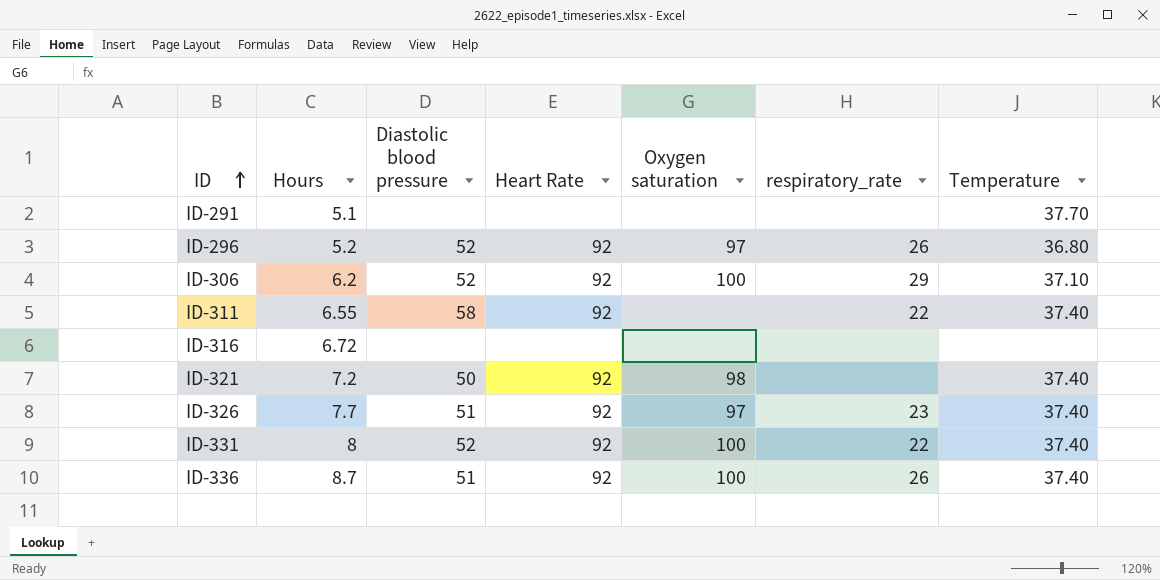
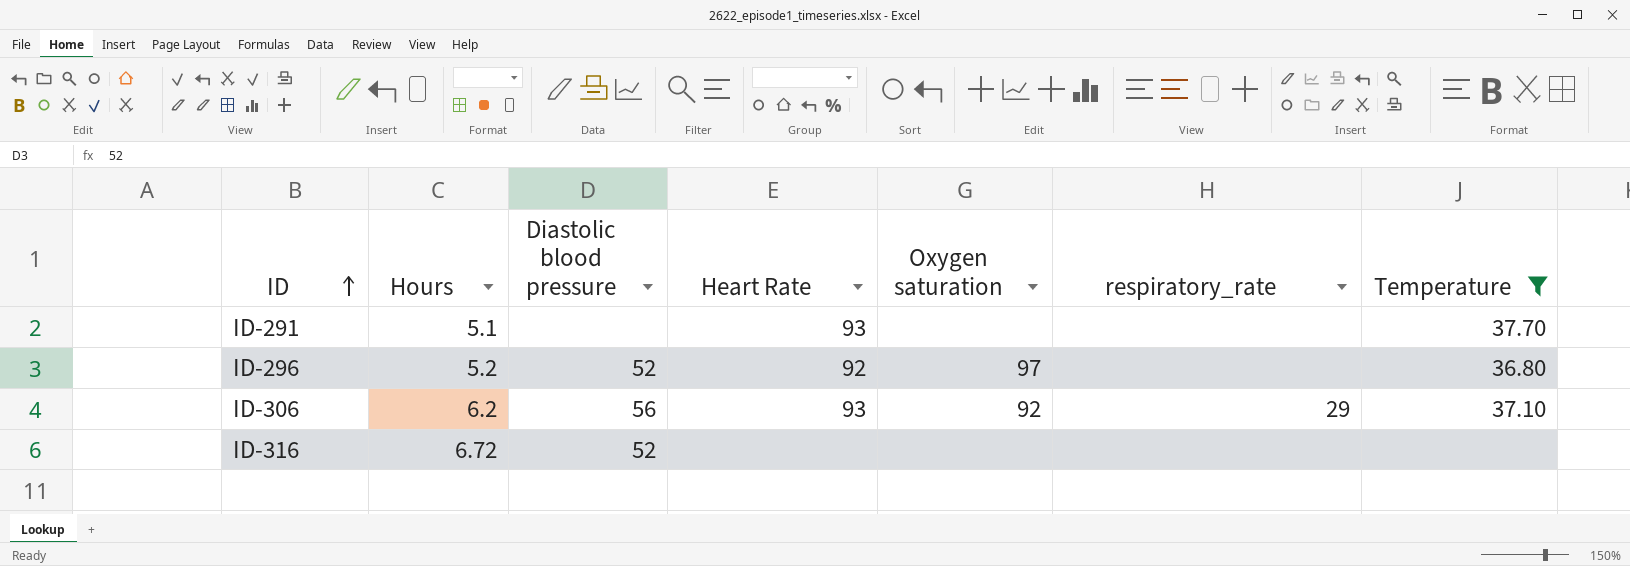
filter: none -> Temperature != 37.40
ID-291 | Heart Rate: none -> 93
ID-296 | respiratory_rate: 26 -> none
ID-306 | Diastolic blood pressure: 52 -> 56
ID-306 | Heart Rate: 92 -> 93
ID-306 | Oxygen saturation: 100 -> 92
ID-316 | Diastolic blood pressure: none -> 52

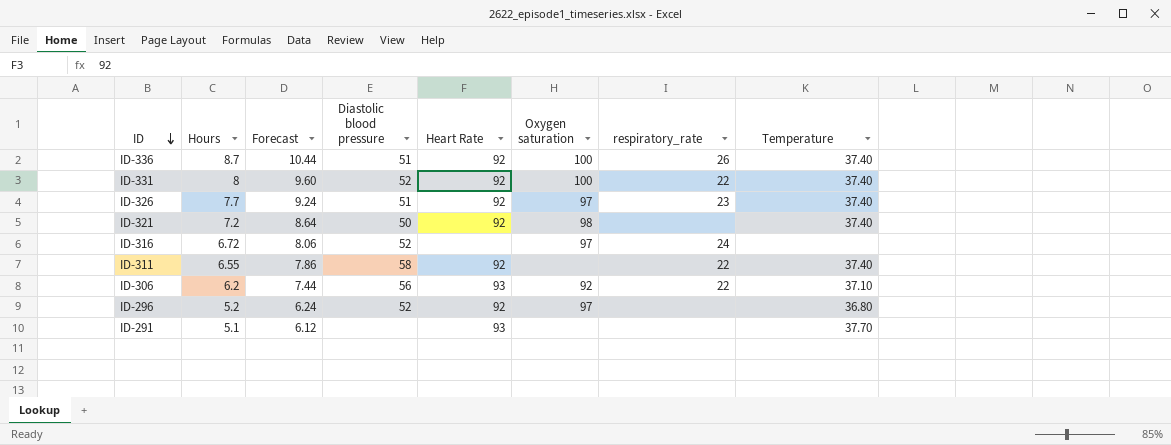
filter: Temperature != 37.40 -> none
row order: ID ascending -> ID descending
column Forecast | formula: none -> [Hours] * 1.2
ID-316 | Oxygen saturation: none -> 97
ID-316 | respiratory_rate: none -> 24
ID-306 | respiratory_rate: 29 -> 22

